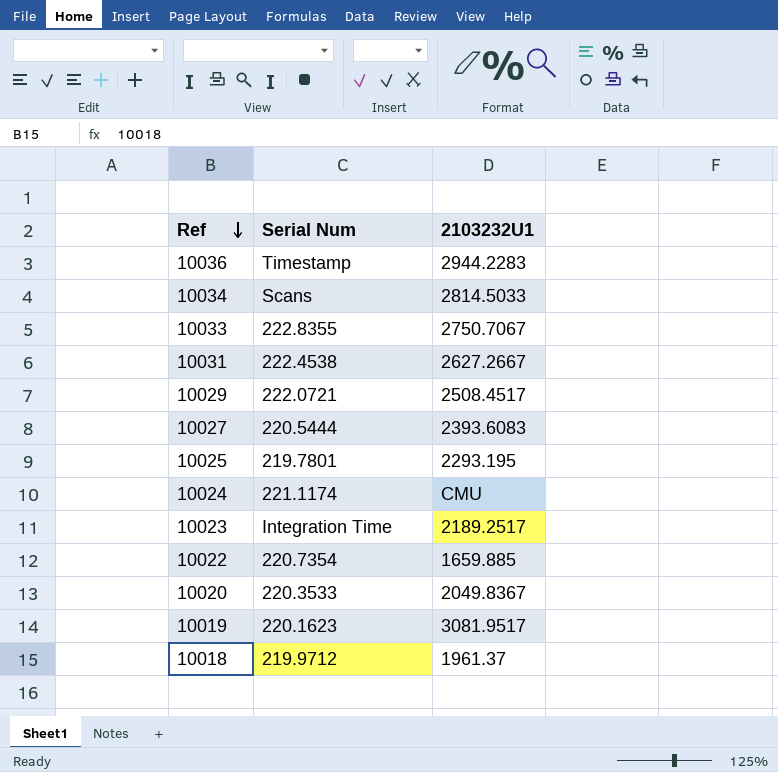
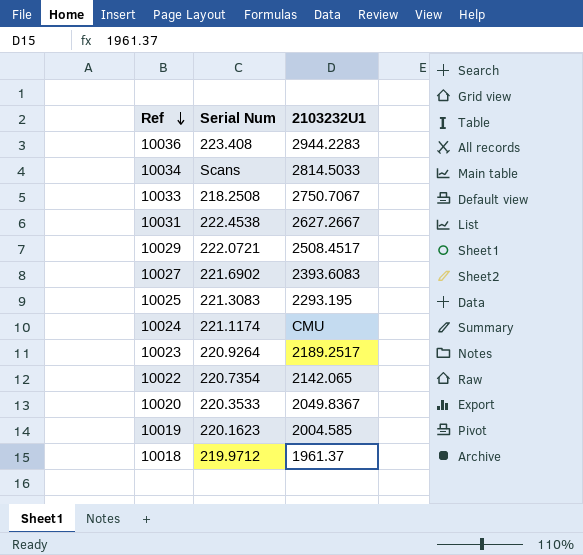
10036 | Serial Num: Timestamp -> 223.408
10033 | Serial Num: 222.8355 -> 218.2508
10027 | Serial Num: 220.5444 -> 221.6902
10025 | Serial Num: 219.7801 -> 221.3083
10023 | Serial Num: Integration Time -> 220.9264
10022 | 2103232U1: 1659.885 -> 2142.065
10019 | 2103232U1: 3081.9517 -> 2004.585

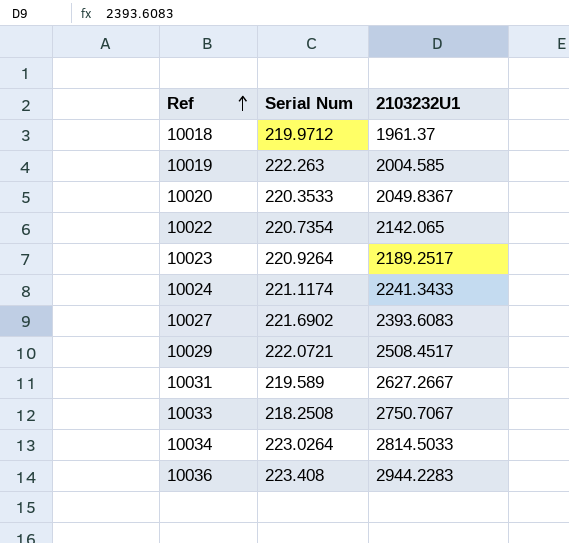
row order: Ref descending -> Ref ascending
row 10025: 221.3083 | 2293.195 -> none
10019 | Serial Num: 220.1623 -> 222.263
10024 | 2103232U1: CMU -> 2241.3433
10031 | Serial Num: 222.4538 -> 219.589
10034 | Serial Num: Scans -> 223.0264

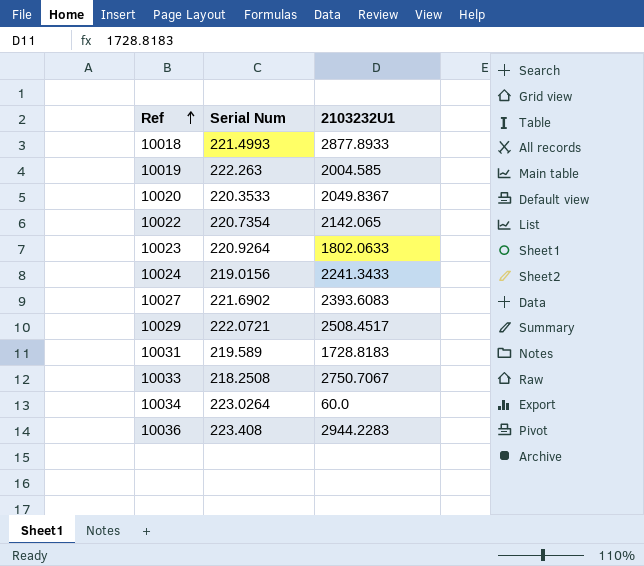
10018 | Serial Num: 219.9712 -> 221.4993
10018 | 2103232U1: 1961.37 -> 2877.8933
10023 | 2103232U1: 2189.2517 -> 1802.0633
10024 | Serial Num: 221.1174 -> 219.0156
10031 | 2103232U1: 2627.2667 -> 1728.8183
10034 | 2103232U1: 2814.5033 -> 60.0

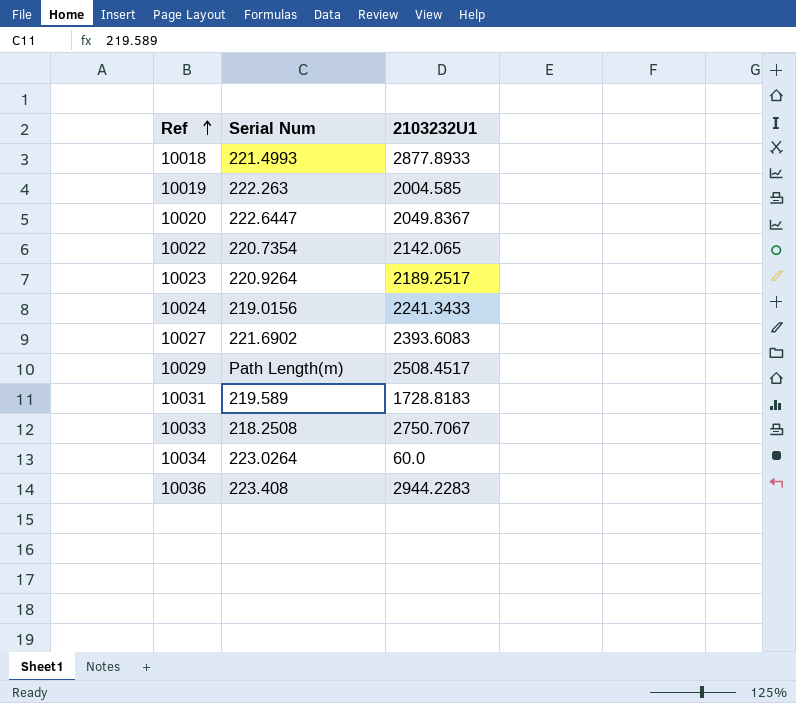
10020 | Serial Num: 220.3533 -> 222.6447
10023 | 2103232U1: 1802.0633 -> 2189.2517
10029 | Serial Num: 222.0721 -> Path Length(m)

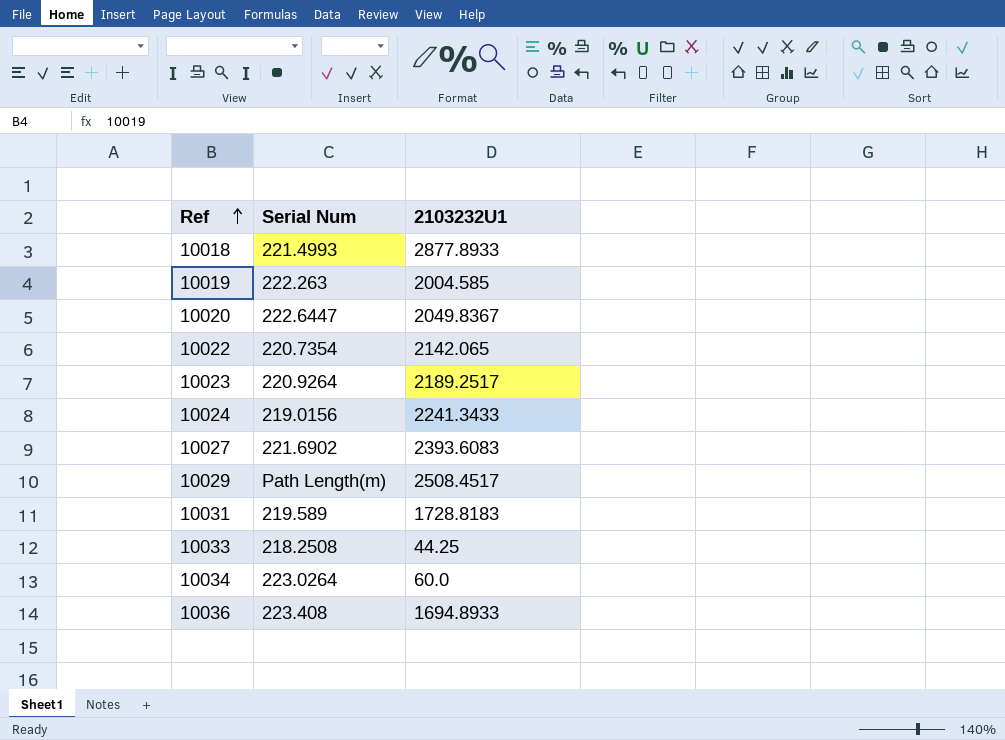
10033 | 2103232U1: 2750.7067 -> 44.25
10036 | 2103232U1: 2944.2283 -> 1694.8933

